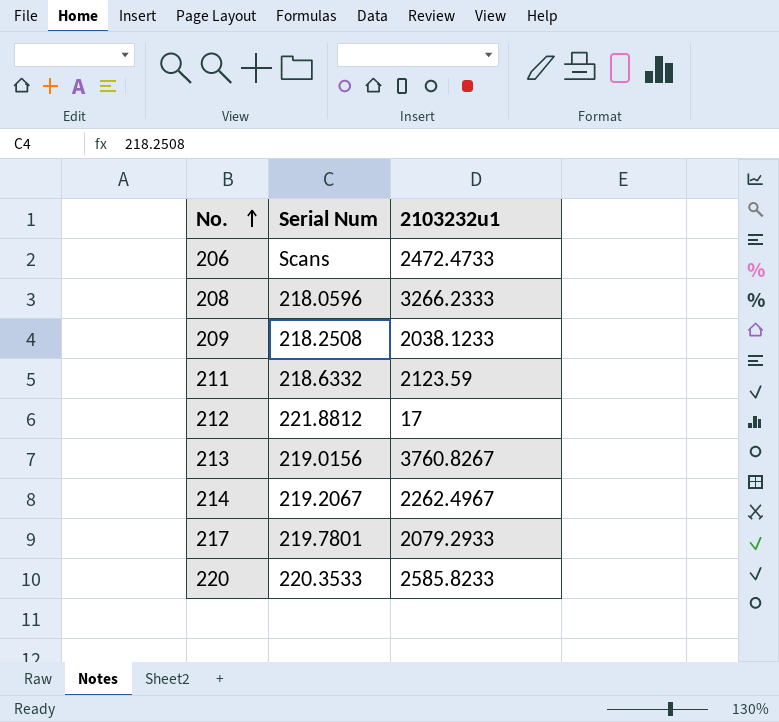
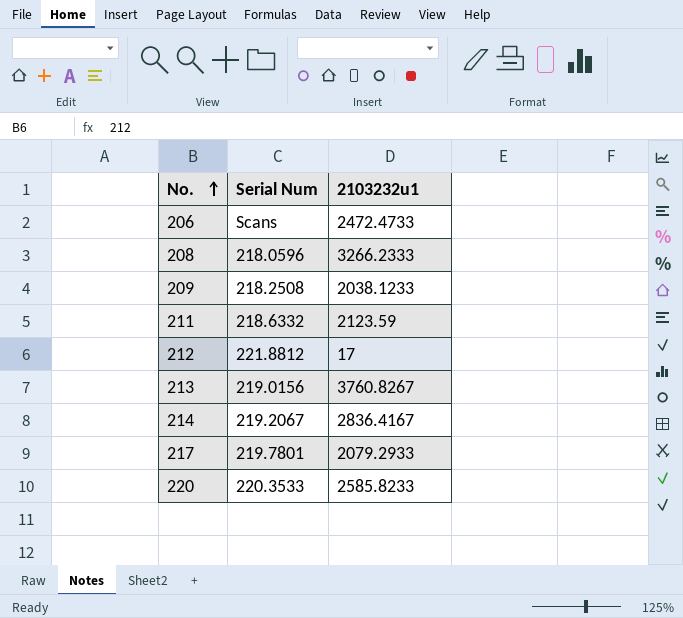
214 | 2103232u1: 2262.4967 -> 2836.4167

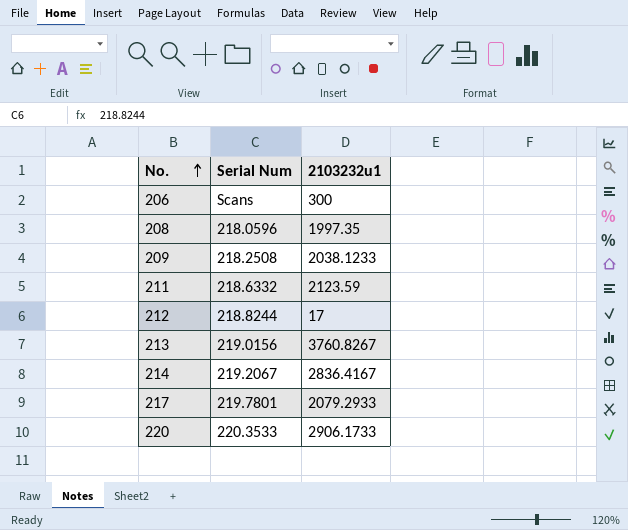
206 | 2103232u1: 2472.4733 -> 300
208 | 2103232u1: 3266.2333 -> 1997.35
212 | Serial Num: 221.8812 -> 218.8244
220 | 2103232u1: 2585.8233 -> 2906.1733

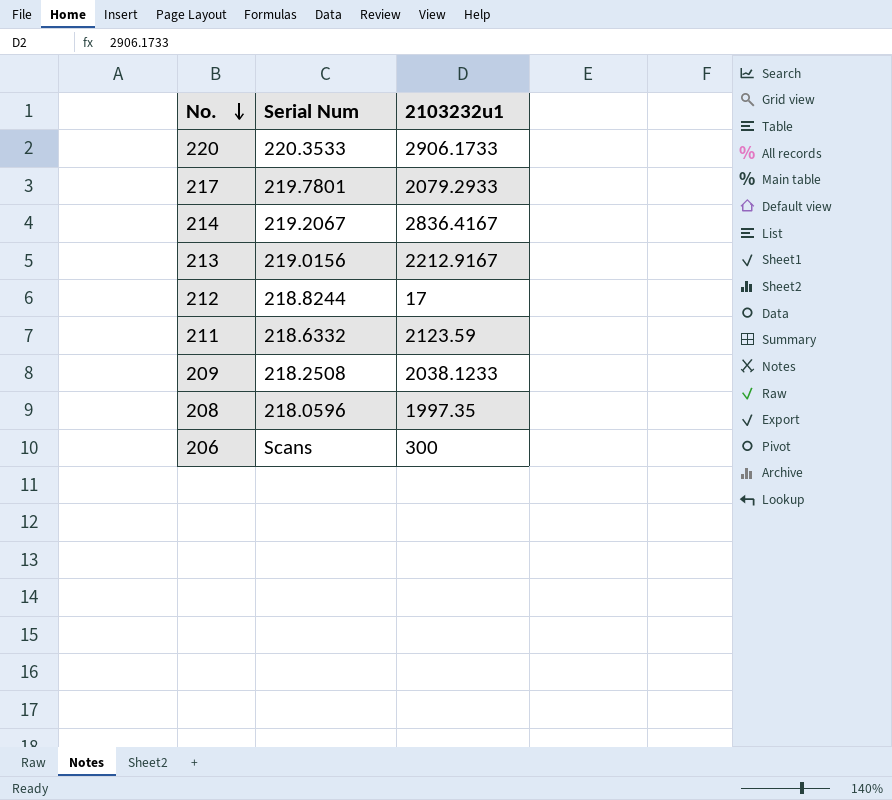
row order: No. ascending -> No. descending
213 | 2103232u1: 3760.8267 -> 2212.9167

